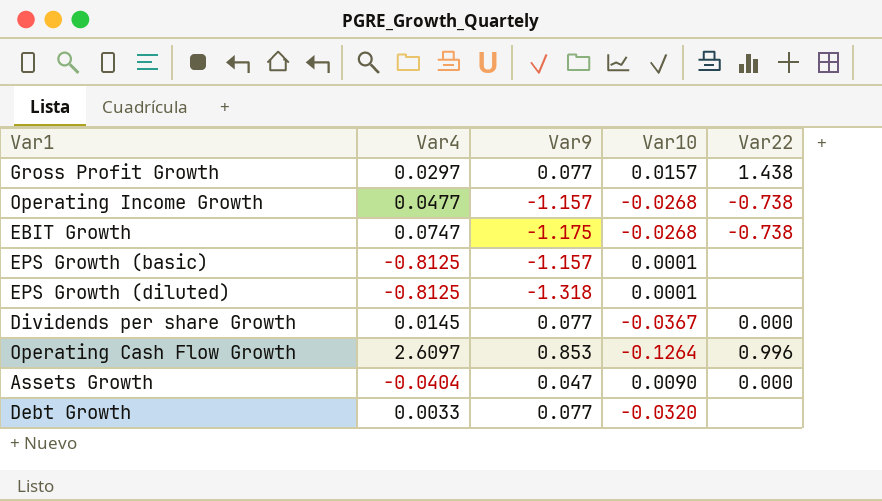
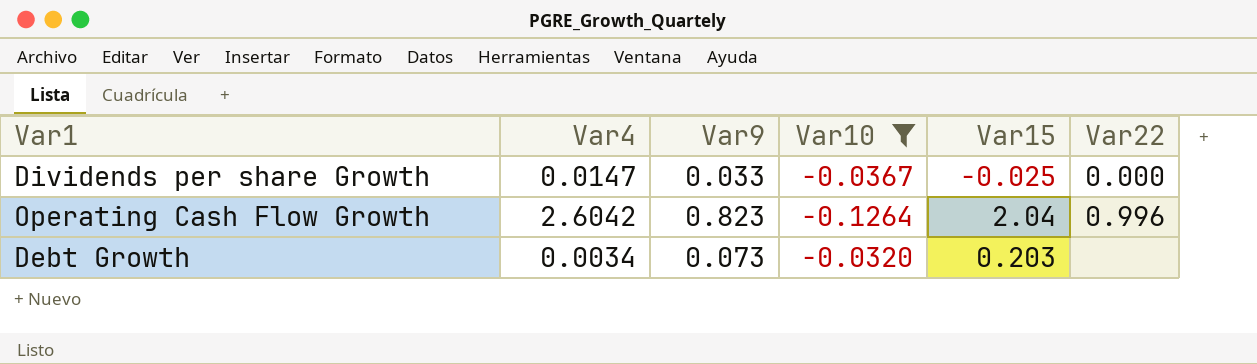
filter: none -> Var10 <= -0.0320
column Var15 | position: none -> 5
Dividends per share Growth | Var4: 0.0145 -> 0.0147
Dividends per share Growth | Var9: 0.077 -> 0.033
Operating Cash Flow Growth | Var4: 2.6097 -> 2.6042
Operating Cash Flow Growth | Var9: 0.853 -> 0.823
Debt Growth | Var4: 0.0033 -> 0.0034
Debt Growth | Var9: 0.077 -> 0.073

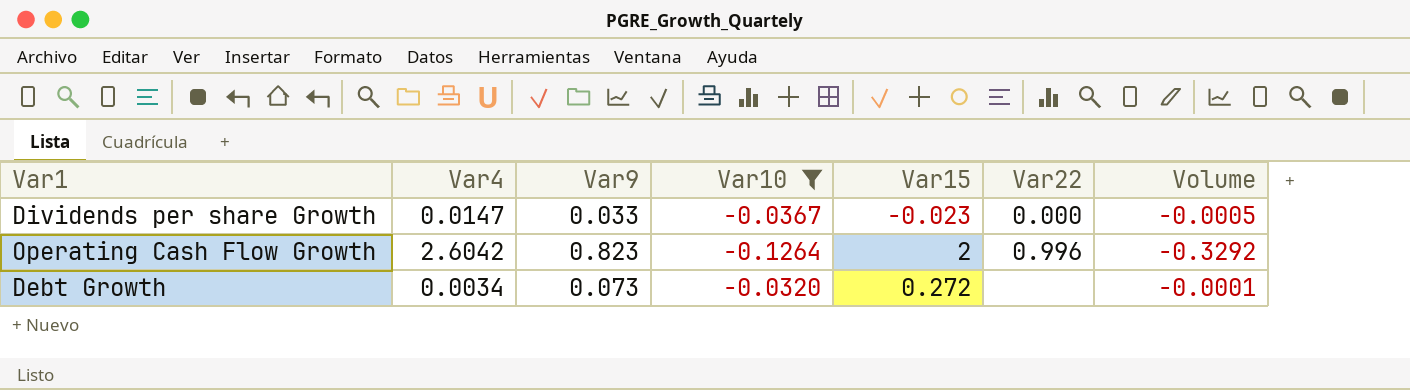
column Volume | formula: none -> [Var4] * [Var10]
Dividends per share Growth | Var15: -0.025 -> -0.023
Operating Cash Flow Growth | Var15: 2.04 -> 2
Debt Growth | Var15: 0.203 -> 0.272

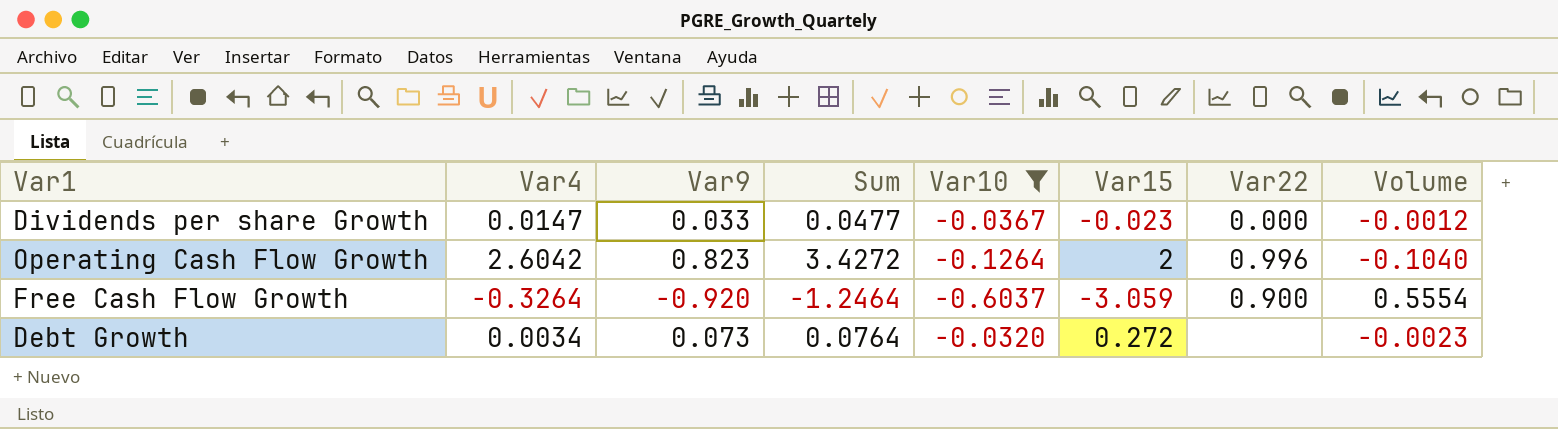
column Sum | formula: none -> [Var4] + [Var9]
column Volume | formula: [Var4] * [Var10] -> [Var9] * [Var10]
row Free Cash Flow Growth: none -> -0.3264 | -0.920 | -1.2464 | -0.6037 | -3.059 | 0.900 | 0.5554

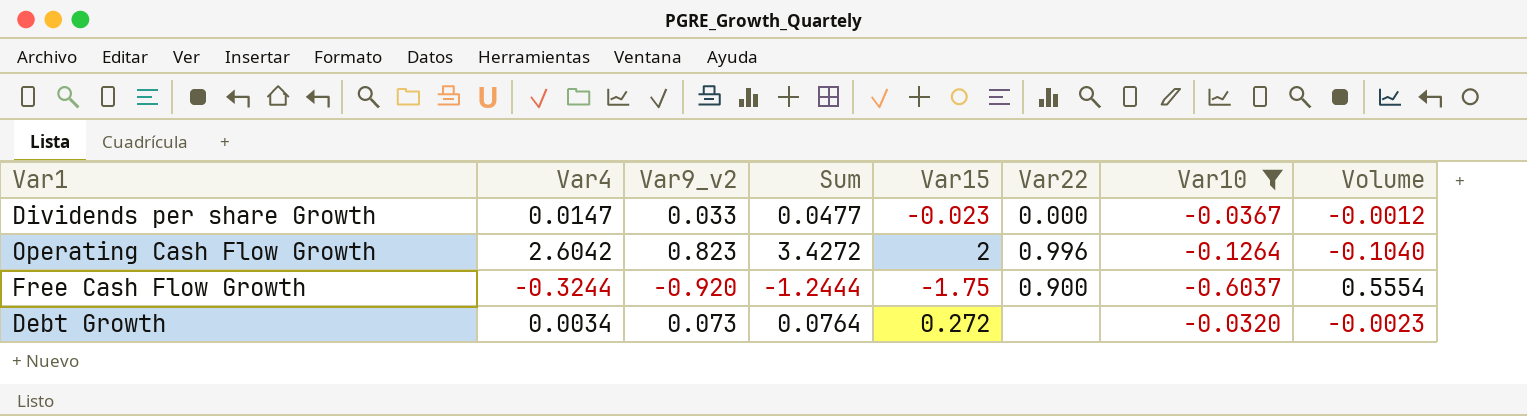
column name: Var9 -> Var9_v2
column Var10 | position: 5 -> 7
Free Cash Flow Growth | Var4: -0.3264 -> -0.3244
Free Cash Flow Growth | Sum: -1.2464 -> -1.2444
Free Cash Flow Growth | Var15: -3.059 -> -1.75

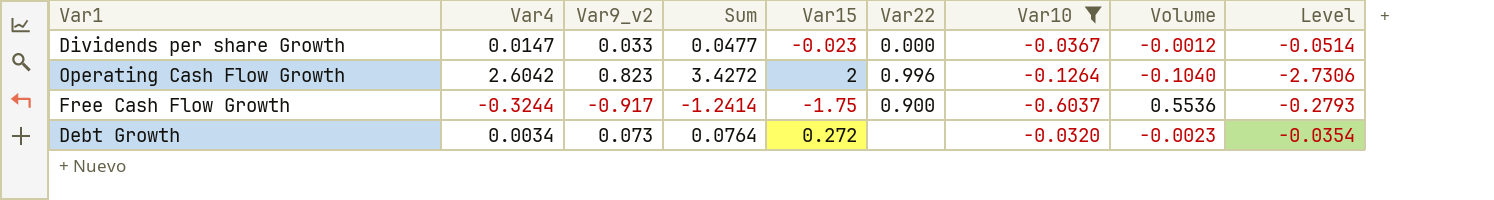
column Level | formula: none -> [Var10] - [Var4]
Free Cash Flow Growth | Var9_v2: -0.920 -> -0.917
Free Cash Flow Growth | Sum: -1.2444 -> -1.2414
Free Cash Flow Growth | Volume: 0.5554 -> 0.5536

